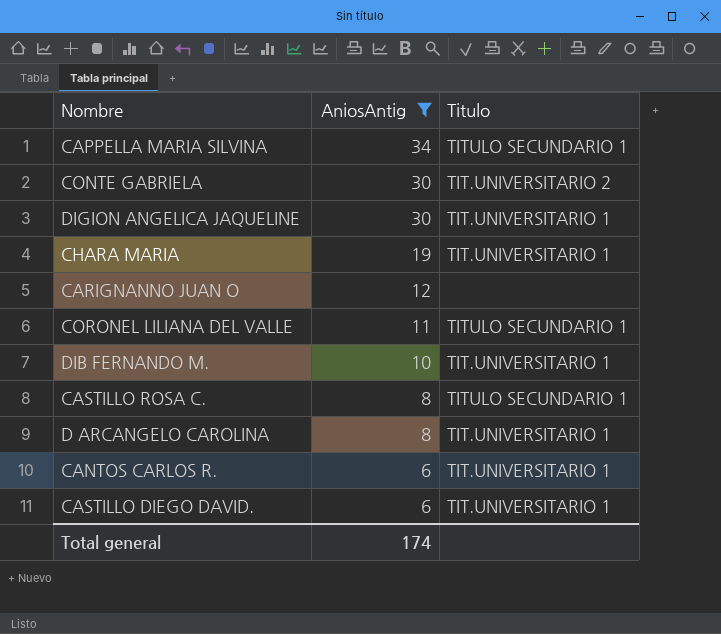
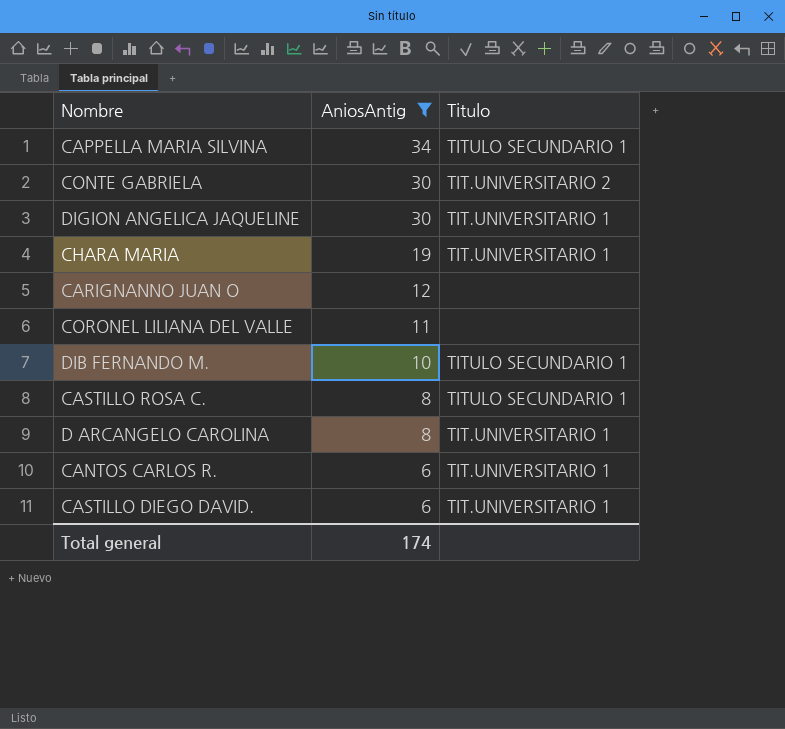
CORONEL LILIANA DEL VALLE | Titulo: TITULO SECUNDARIO 1 -> none
DIB FERNANDO M. | Titulo: TIT.UNIVERSITARIO 1 -> TITULO SECUNDARIO 1

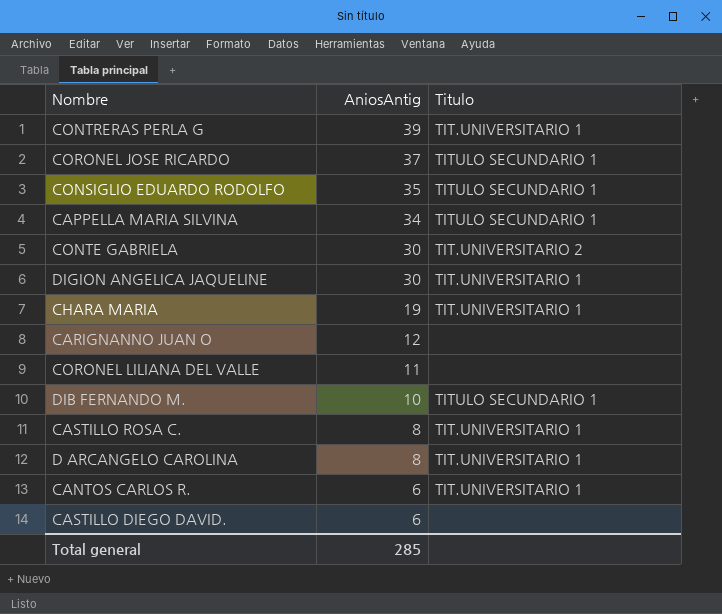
filter: AniosAntig <= 34 -> none
CASTILLO ROSA C. | Titulo: TITULO SECUNDARIO 1 -> TIT.UNIVERSITARIO 1
CASTILLO DIEGO DAVID. | Titulo: TIT.UNIVERSITARIO 1 -> none
Total general | AniosAntig: 174 -> 285

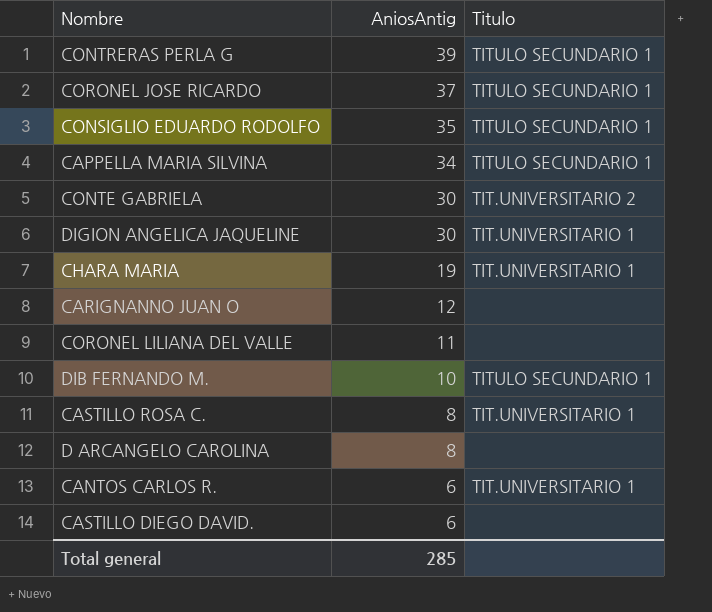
CONTRERAS PERLA G | Titulo: TIT.UNIVERSITARIO 1 -> TITULO SECUNDARIO 1
D ARCANGELO CAROLINA | Titulo: TIT.UNIVERSITARIO 1 -> none

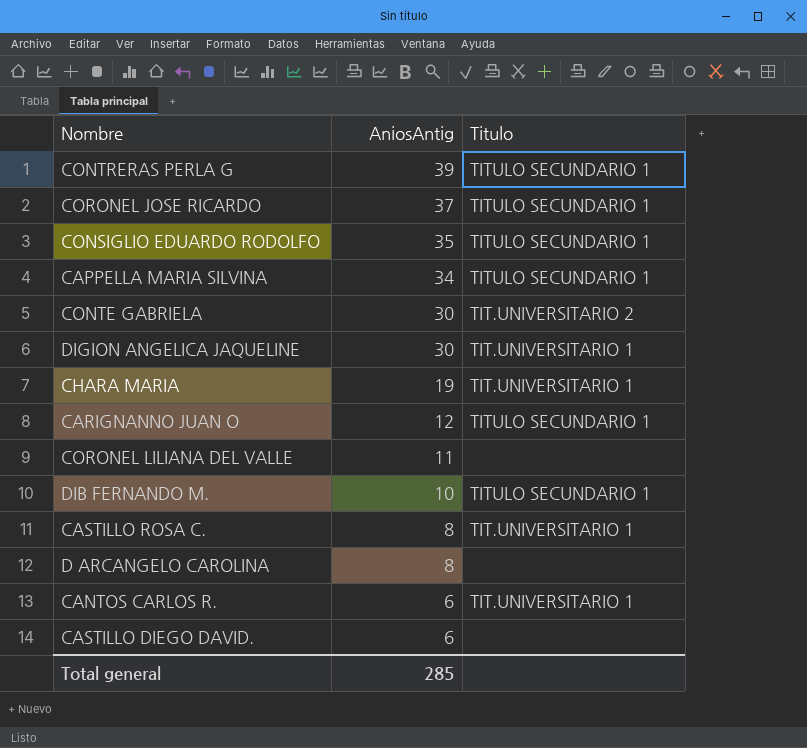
CARIGNANNO JUAN O | Titulo: none -> TITULO SECUNDARIO 1

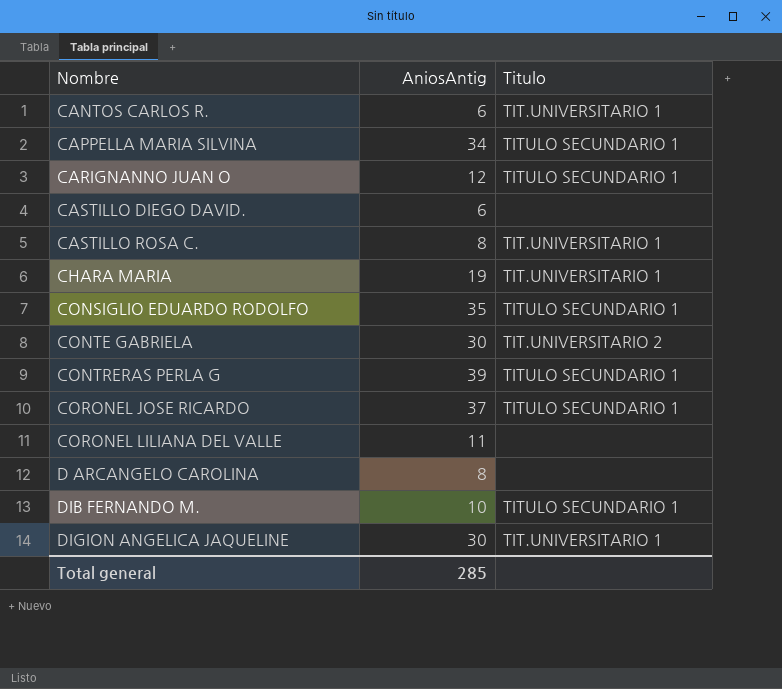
row order: AniosAntig descending -> Nombre ascending

